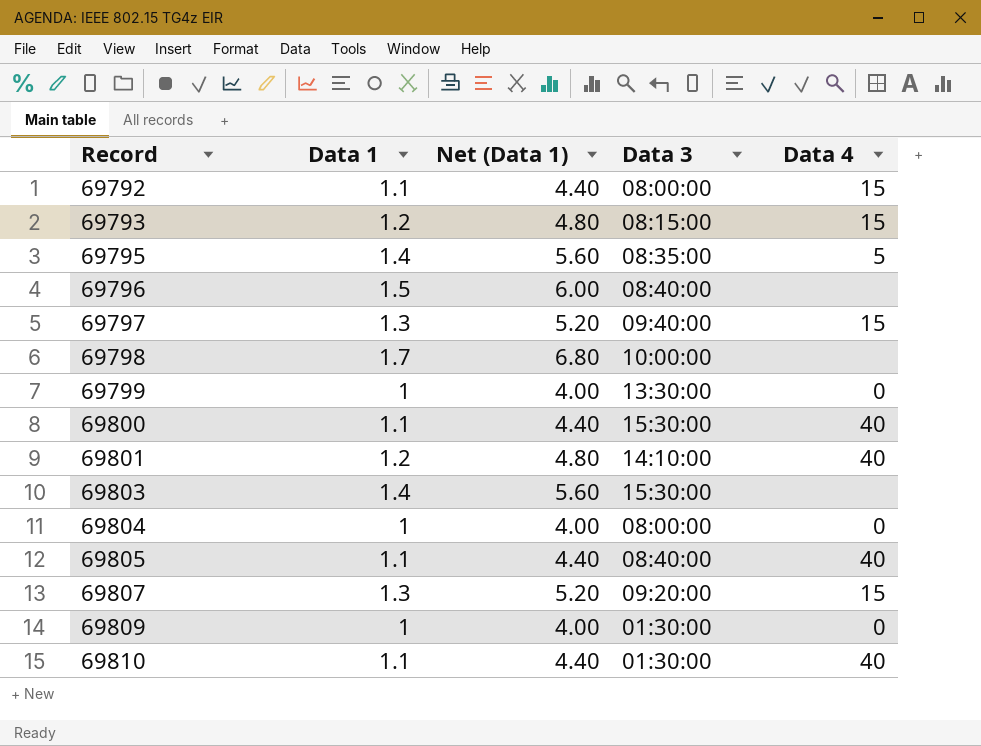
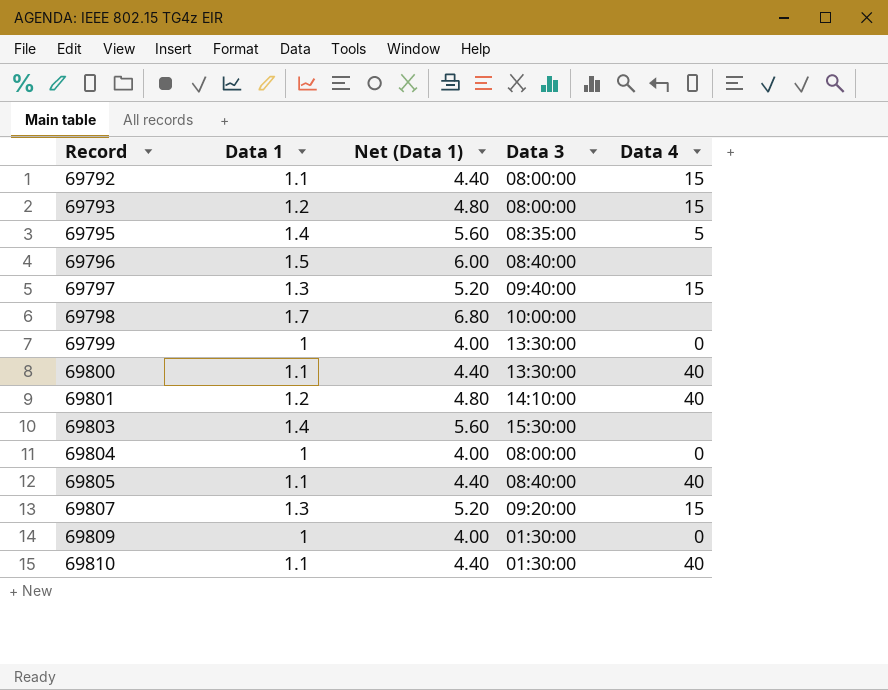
69793 | Data 3: 08:15:00 -> 08:00:00
69800 | Data 3: 15:30:00 -> 13:30:00

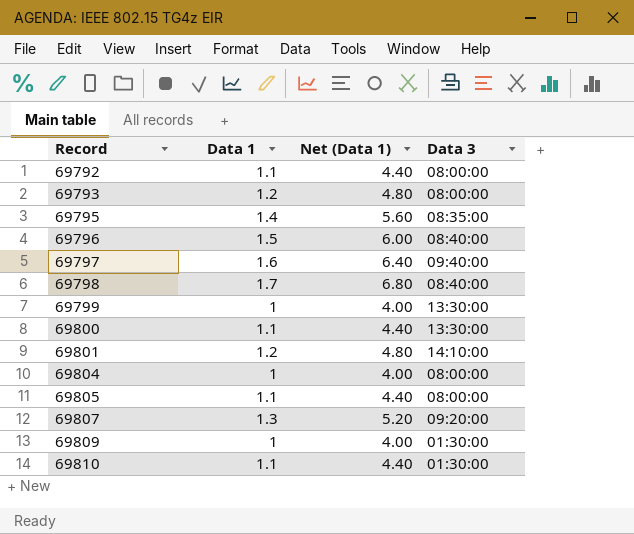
column Data 4 | position: 5 -> none
row 69803: 1.4 | 5.60 | 15:30:00 | none -> none
69797 | Data 1: 1.3 -> 1.6
69797 | Net (Data 1): 5.20 -> 6.40
69798 | Data 3: 10:00:00 -> 08:40:00
69805 | Data 3: 08:40:00 -> 08:00:00

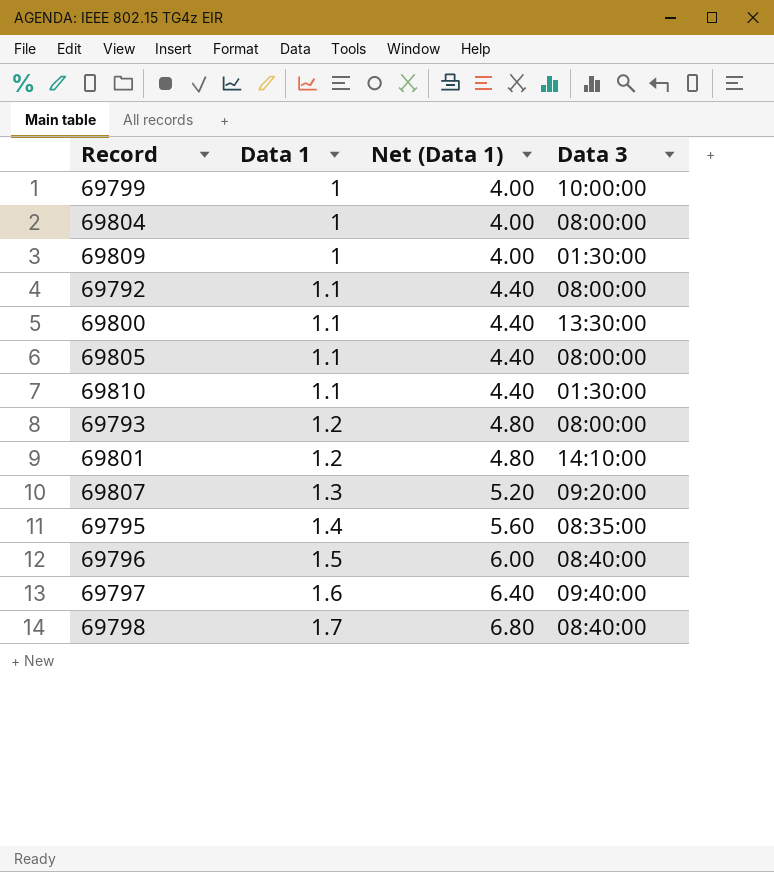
row order: Record ascending -> Data 1 ascending
69799 | Data 3: 13:30:00 -> 10:00:00

